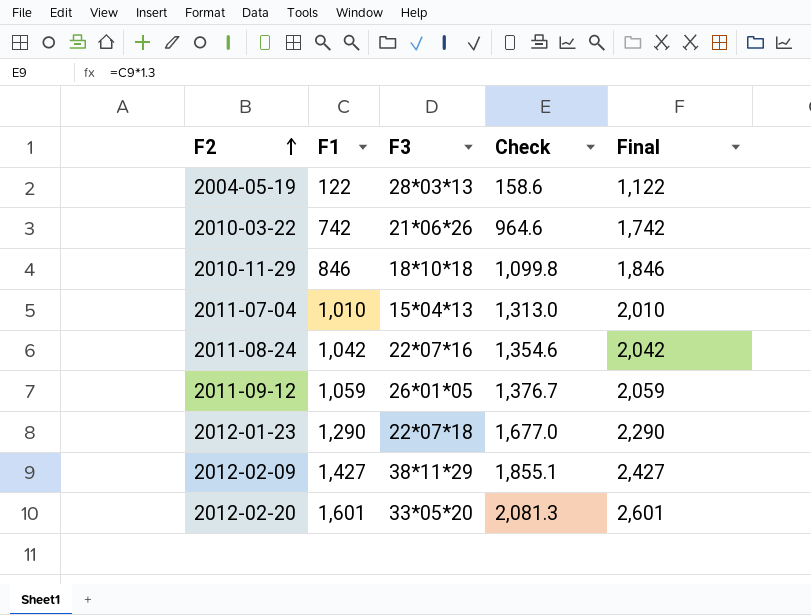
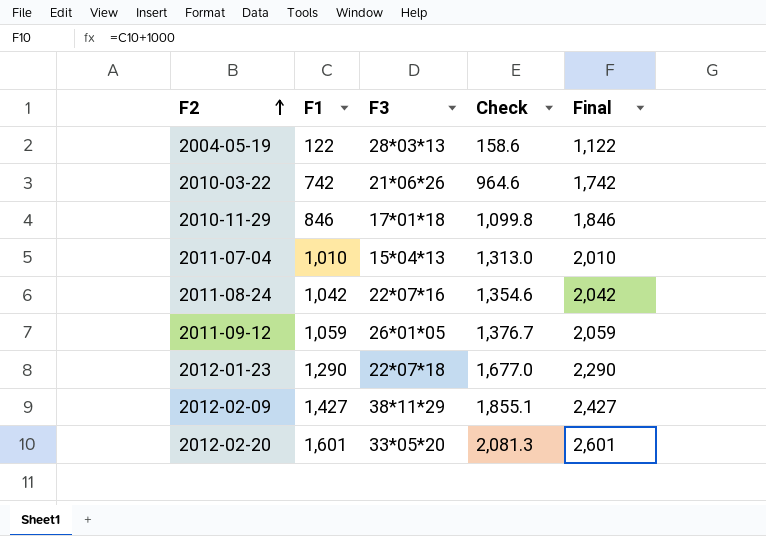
2010-11-29 | F3: 18*10*18 -> 17*01*18

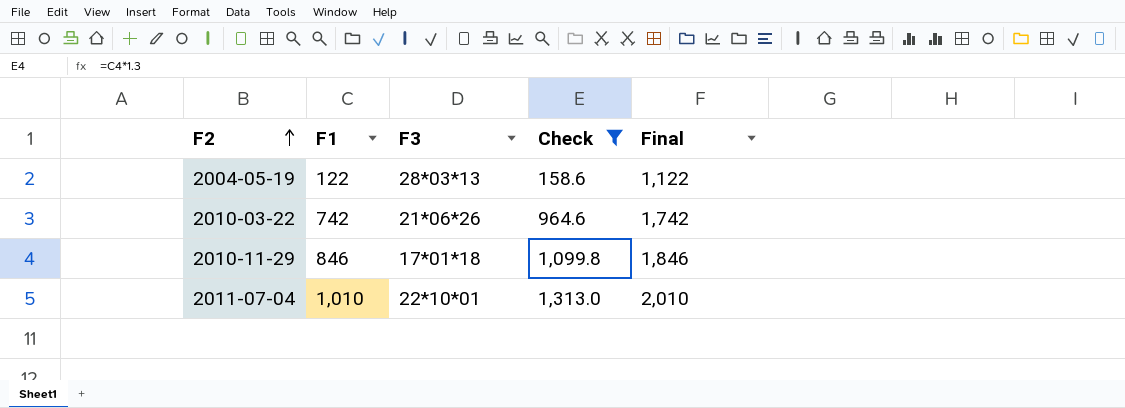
filter: none -> Check <= 1,313.0
2011-07-04 | F3: 15*04*13 -> 22*10*01

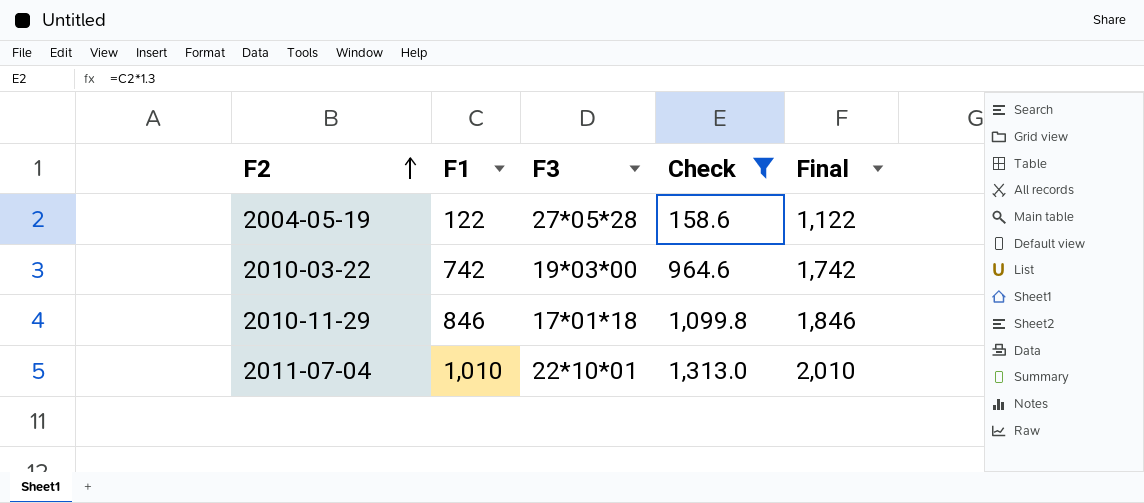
2004-05-19 | F3: 28*03*13 -> 27*05*28
2010-03-22 | F3: 21*06*26 -> 19*03*00

